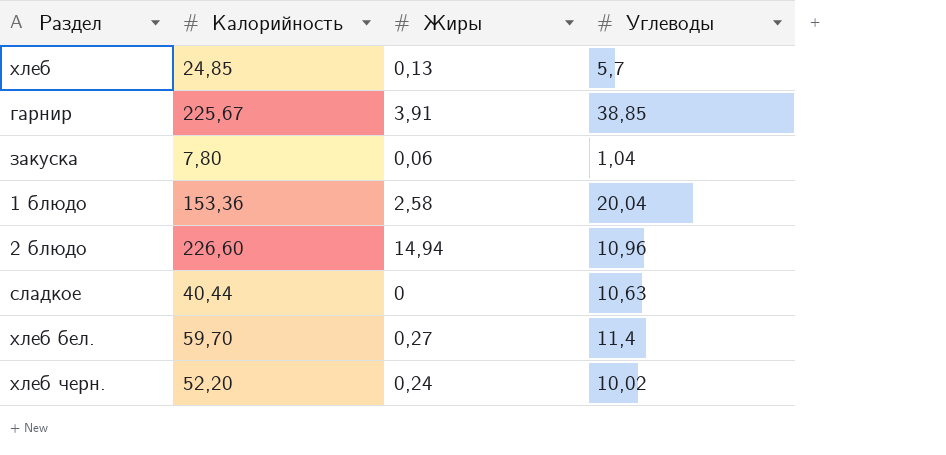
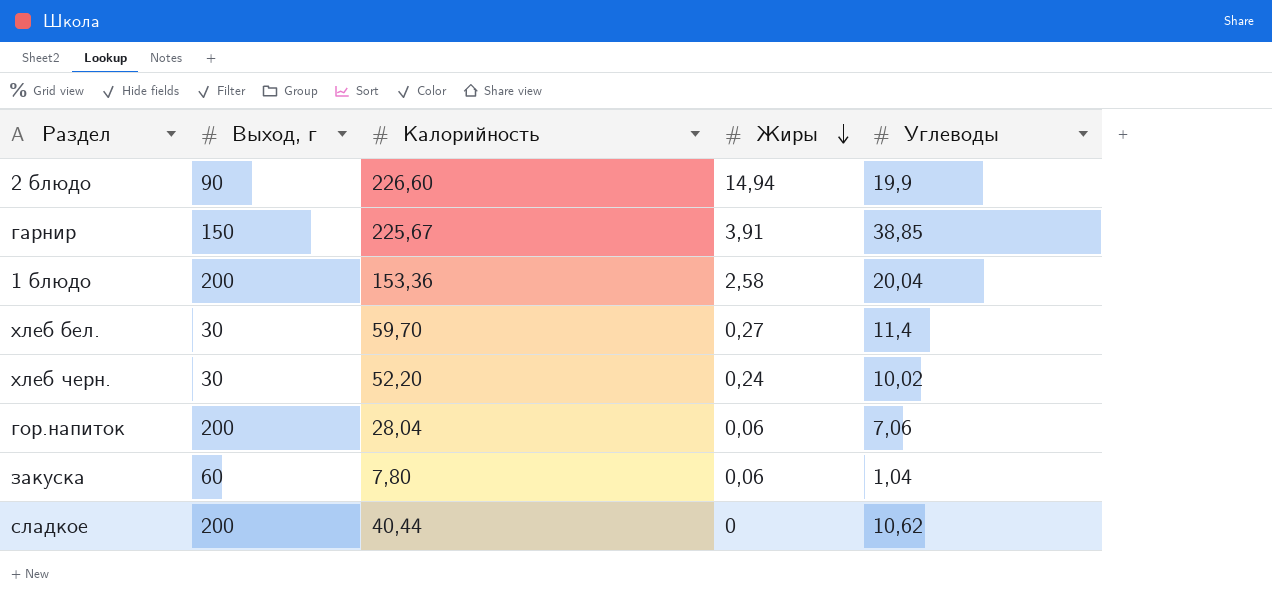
row order: none -> Жиры descending
column Выход, г | position: none -> 2
row хлеб: 24,85 | 0,13 | 5,7 -> none
2 блюдо | Углеводы: 10,96 -> 19,9
row гор.напиток: none -> 200 | 28,04 | 0,06 | 7,06
сладкое | Углеводы: 10,63 -> 10,62

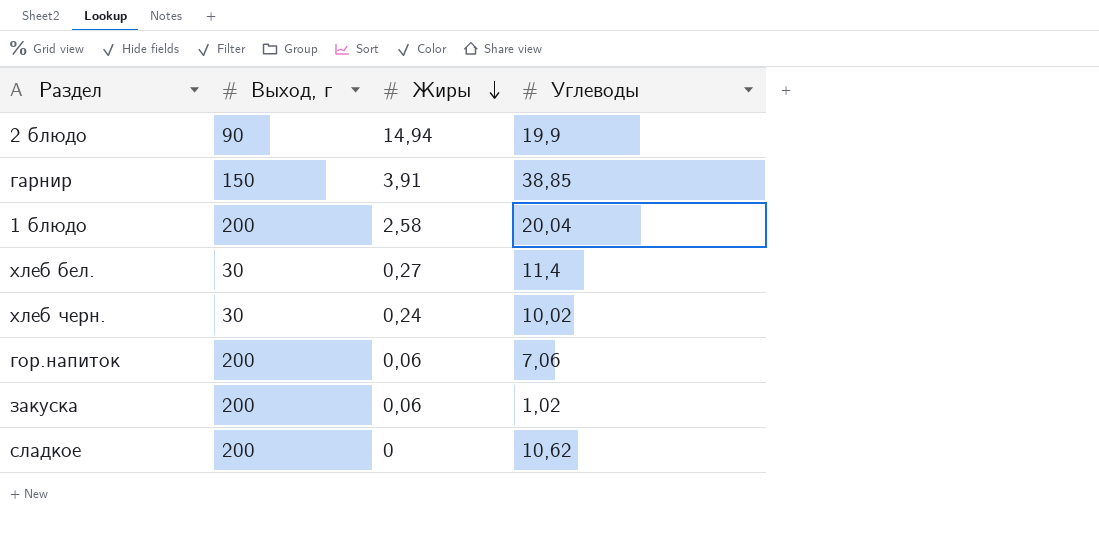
column Калорийность | position: 3 -> none
закуска | Выход, г: 60 -> 200
закуска | Углеводы: 1,04 -> 1,02

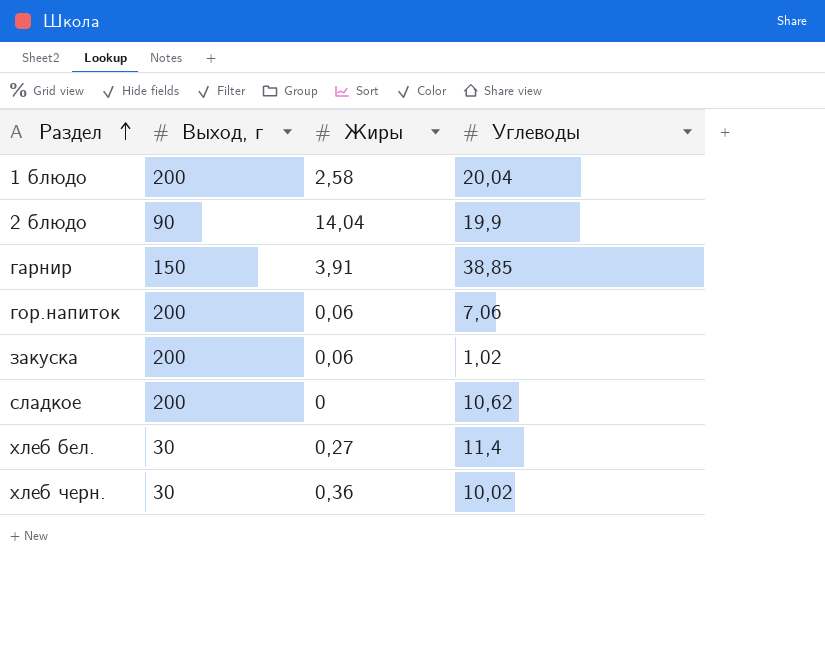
row order: Жиры descending -> Раздел ascending
2 блюдо | Жиры: 14,94 -> 14,04
хлеб черн. | Жиры: 0,24 -> 0,36

